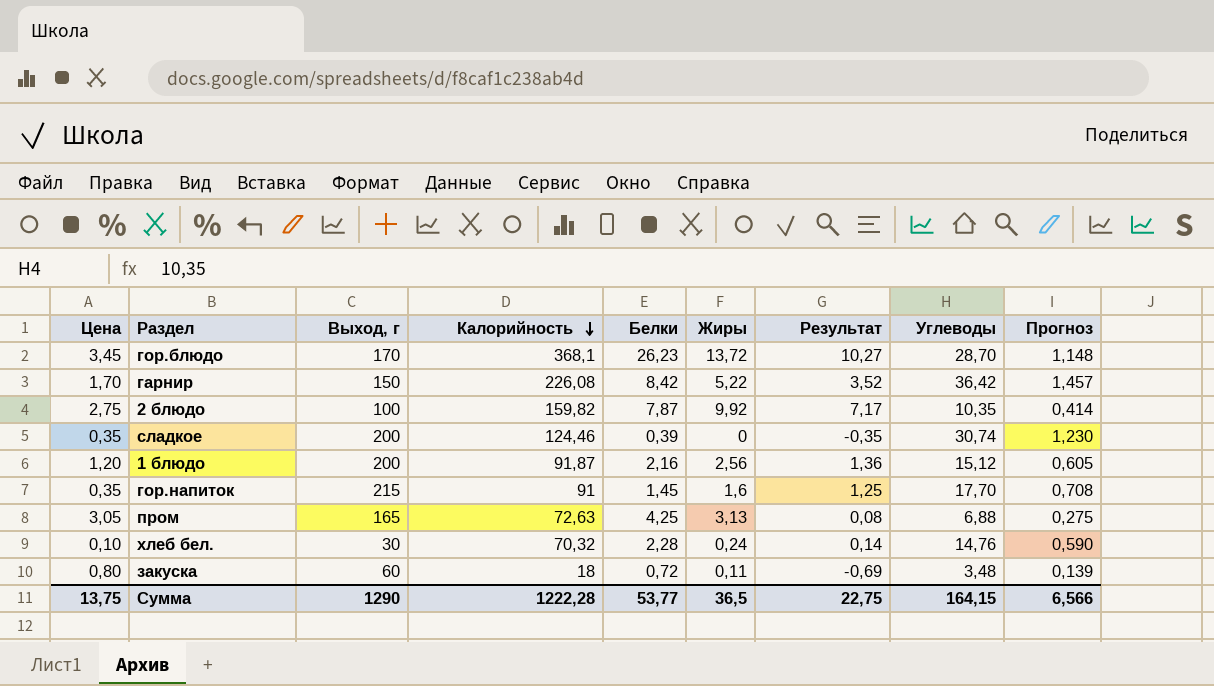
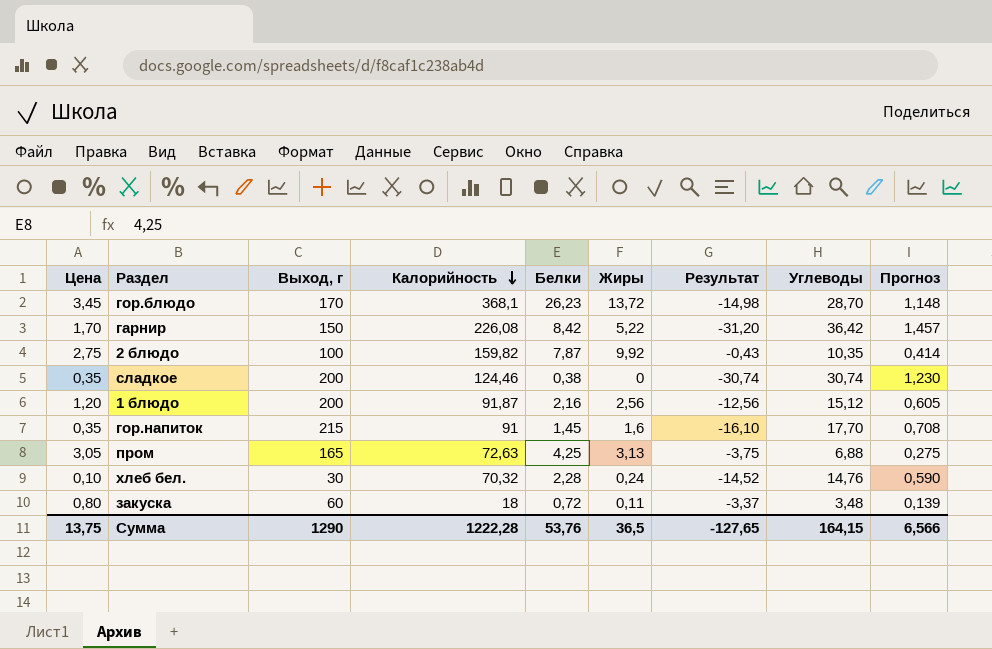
column Результат | formula: [Жиры] - [Цена] -> [Жиры] - [Углеводы]
сладкое | Белки: 0,39 -> 0,38
Сумма | Белки: 53,77 -> 53,76
Сумма | Результат: 22,75 -> -127,65

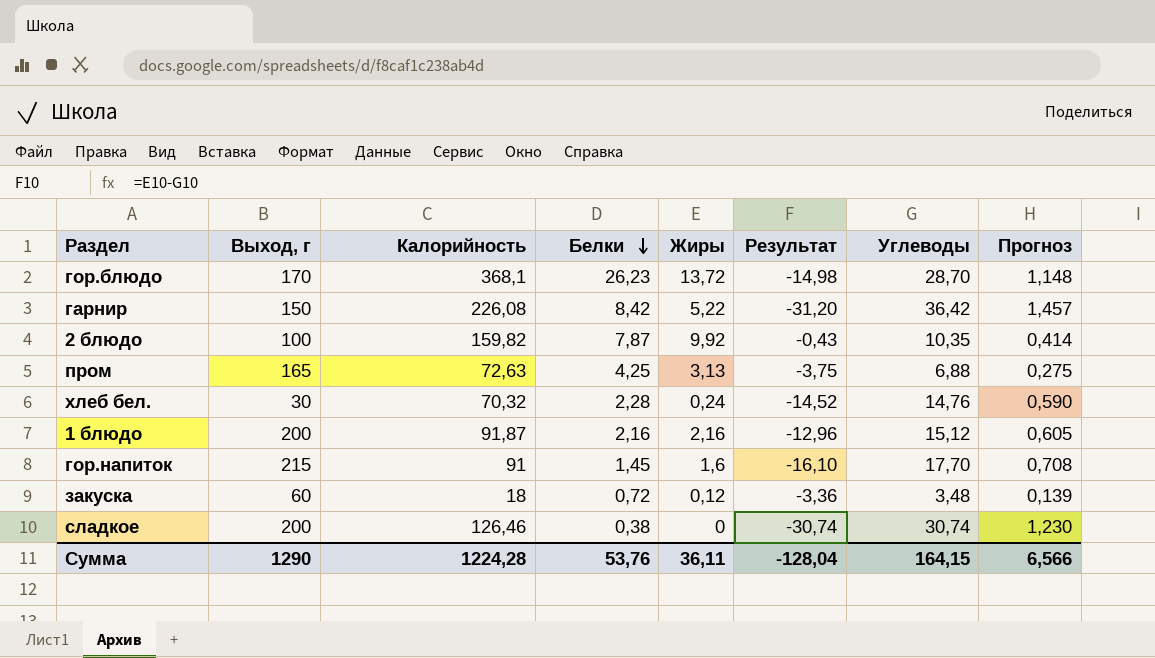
row order: Калорийность descending -> Белки descending
column Цена | position: 1 -> none
1 блюдо | Жиры: 2,56 -> 2,16
1 блюдо | Результат: -12,56 -> -12,96
закуска | Жиры: 0,11 -> 0,12
закуска | Результат: -3,37 -> -3,36
сладкое | Калорийность: 124,46 -> 126,46
Сумма | Калорийность: 1222,28 -> 1224,28
Сумма | Жиры: 36,5 -> 36,11
Сумма | Результат: -127,65 -> -128,04

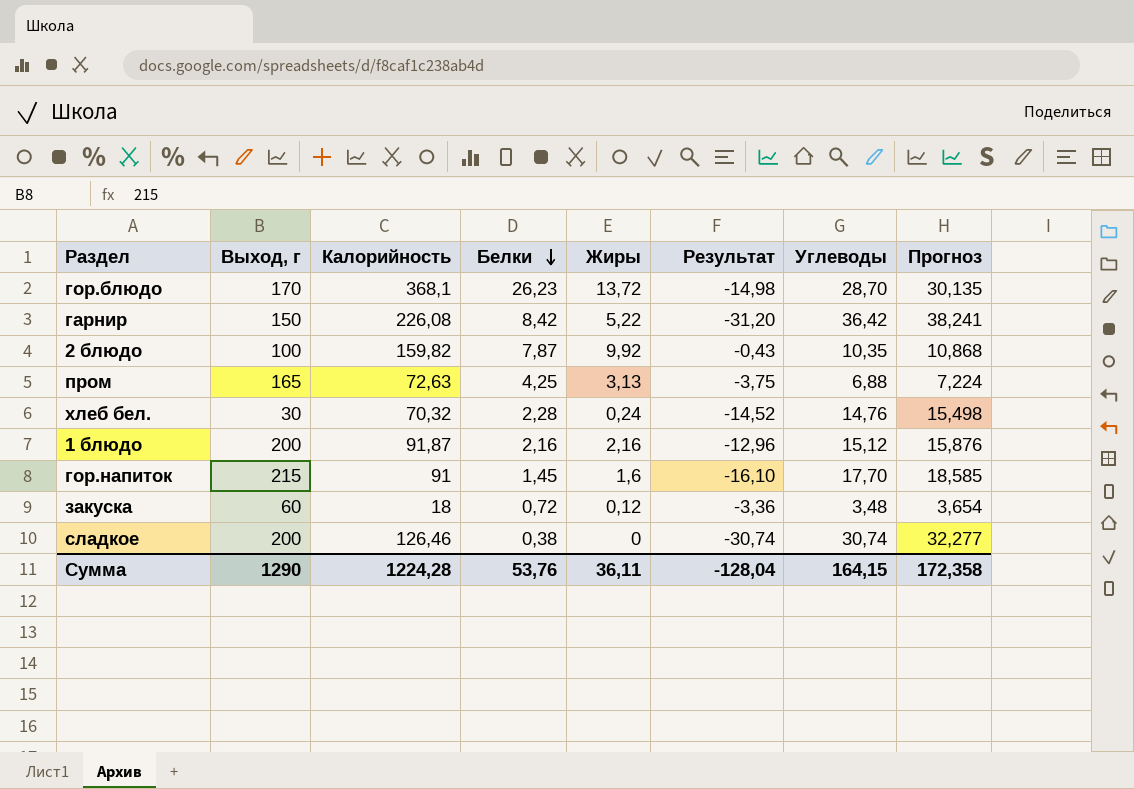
column Прогноз | formula: [Углеводы] * 0,04 -> [Углеводы] * 1,05
Сумма | Прогноз: 6,566 -> 172,358

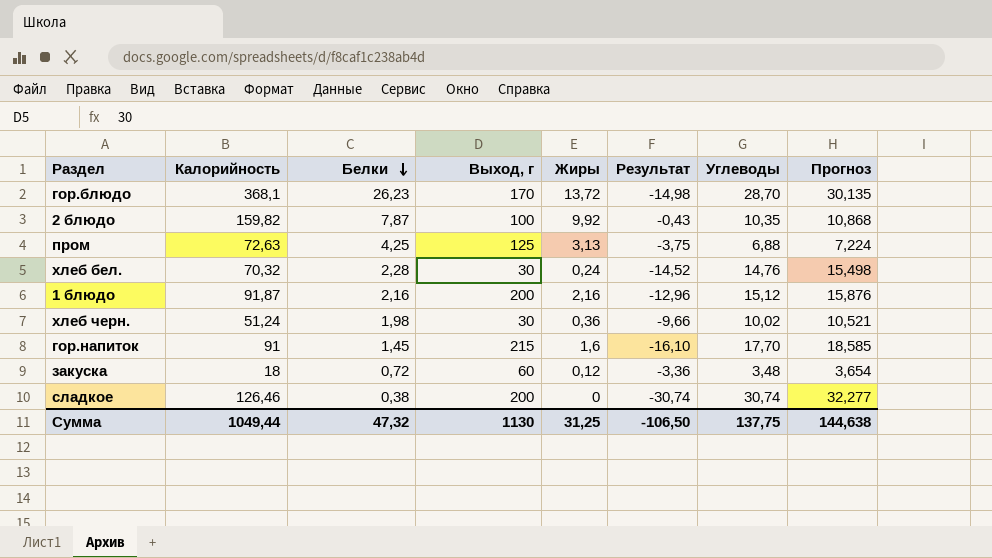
column Выход, г | position: 2 -> 4
row гарнир: 150 | 226,08 | 8,42 | 5,22 | -31,20 | 36,42 | 38,241 -> none
пром | Выход, г: 165 -> 125
row хлеб черн.: none -> 51,24 | 1,98 | 30 | 0,36 | -9,66 | 10,02 | 10,521
Сумма | Калорийность: 1224,28 -> 1049,44
Сумма | Белки: 53,76 -> 47,32
Сумма | Выход, г: 1290 -> 1130
Сумма | Жиры: 36,11 -> 31,25
Сумма | Результат: -128,04 -> -106,50
Сумма | Углеводы: 164,15 -> 137,75
Сумма | Прогноз: 172,358 -> 144,638

